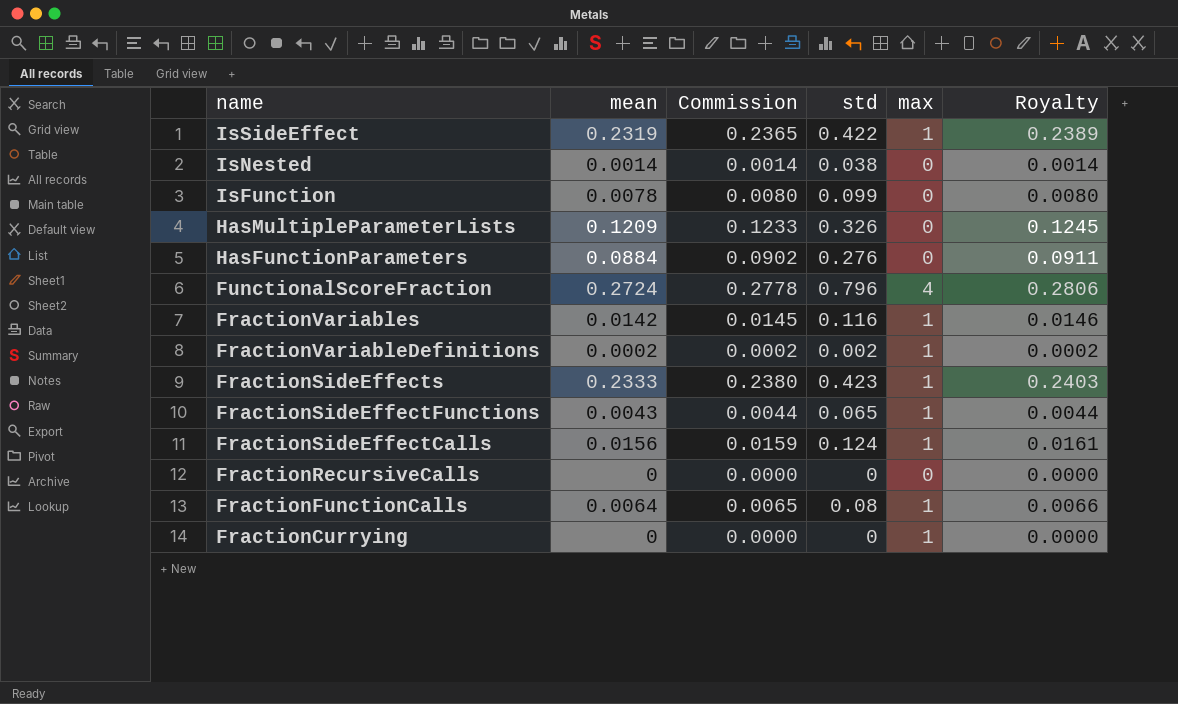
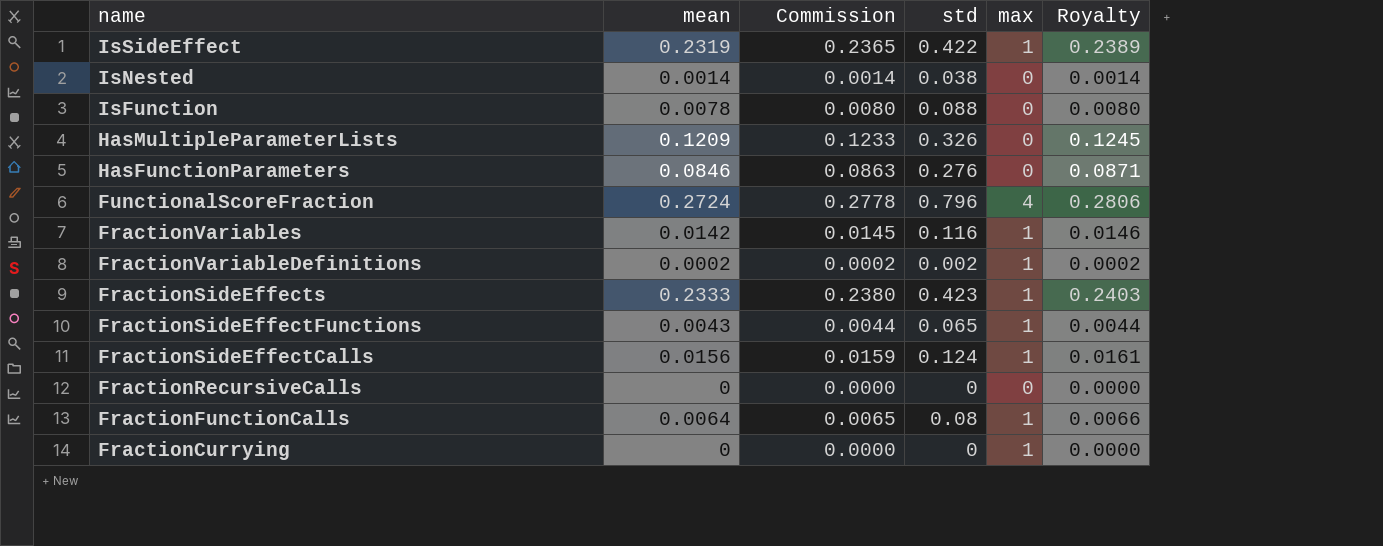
IsFunction | std: 0.099 -> 0.088
HasFunctionParameters | mean: 0.0884 -> 0.0846
HasFunctionParameters | Commission: 0.0902 -> 0.0863
HasFunctionParameters | Royalty: 0.0911 -> 0.0871

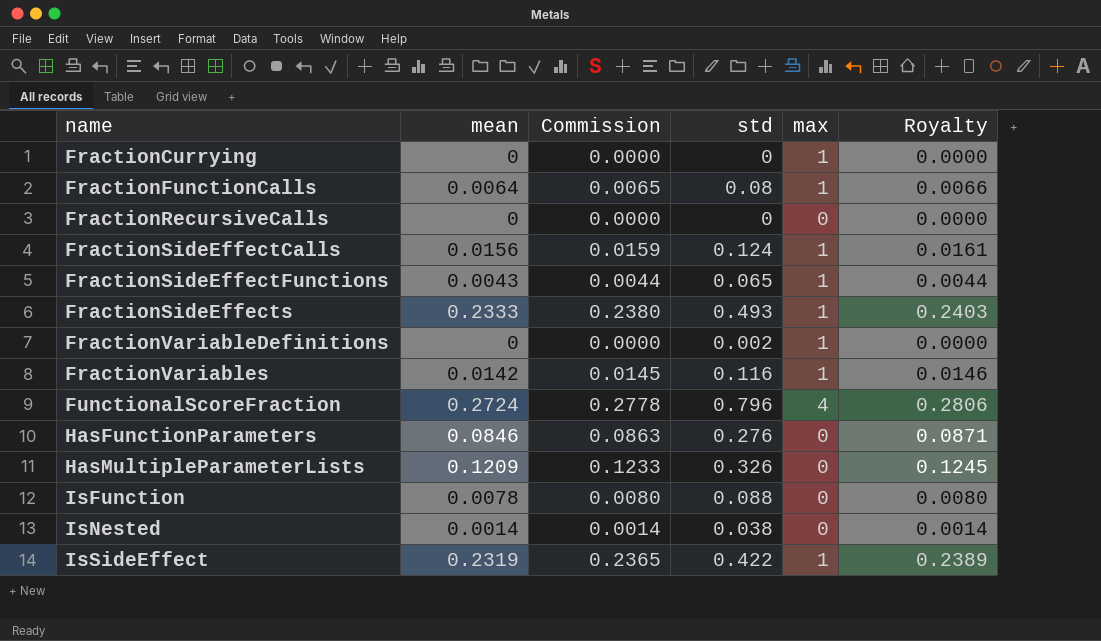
row order: name descending -> name ascending
FractionSideEffects | std: 0.423 -> 0.493
FractionVariableDefinitions | mean: 0.0002 -> 0
FractionVariableDefinitions | Commission: 0.0002 -> 0.0000
FractionVariableDefinitions | Royalty: 0.0002 -> 0.0000

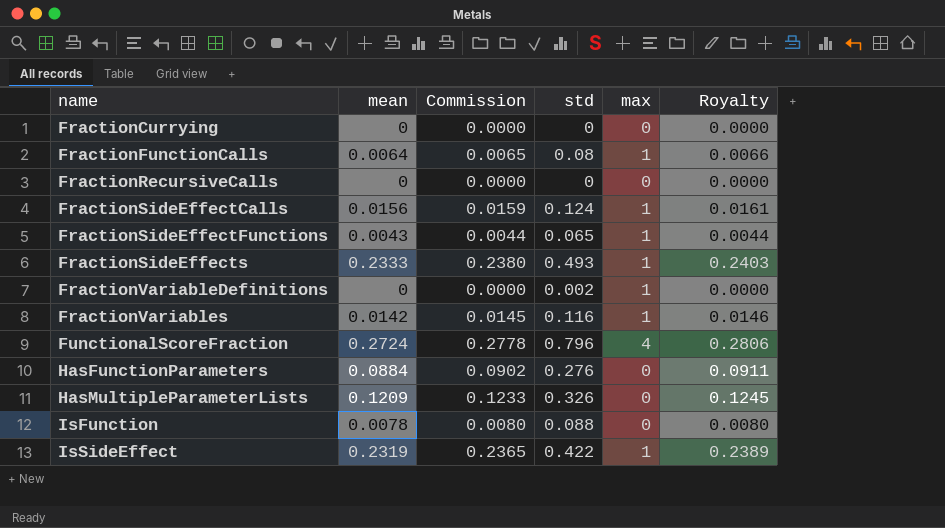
row IsNested: 0.0014 | 0.0014 | 0.038 | 0 | 0.0014 -> none
FractionCurrying | max: 1 -> 0
HasFunctionParameters | mean: 0.0846 -> 0.0884
HasFunctionParameters | Commission: 0.0863 -> 0.0902
HasFunctionParameters | Royalty: 0.0871 -> 0.0911

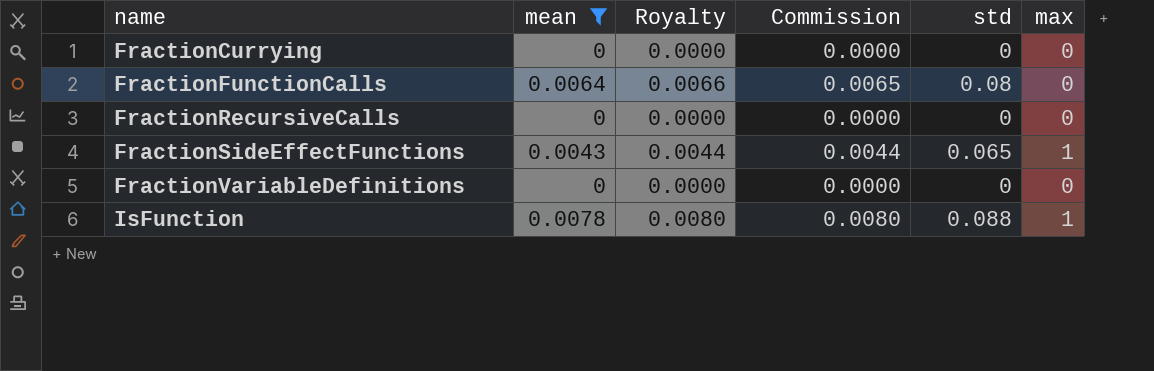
filter: none -> mean <= 0.0078
column Royalty | position: 6 -> 3
FractionFunctionCalls | max: 1 -> 0
FractionVariableDefinitions | std: 0.002 -> 0
FractionVariableDefinitions | max: 1 -> 0
IsFunction | max: 0 -> 1

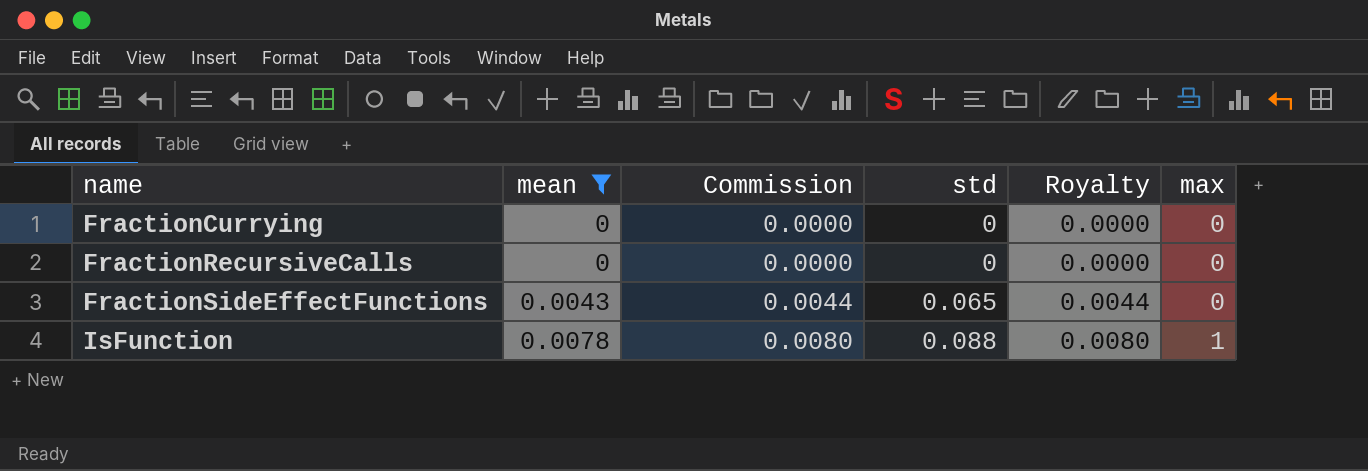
column Royalty | position: 3 -> 5
row FractionFunctionCalls: 0.0064 | 0.0066 | 0.0065 | 0.08 | 0 -> none
row FractionVariableDefinitions: 0 | 0.0000 | 0.0000 | 0 | 0 -> none
FractionSideEffectFunctions | max: 1 -> 0

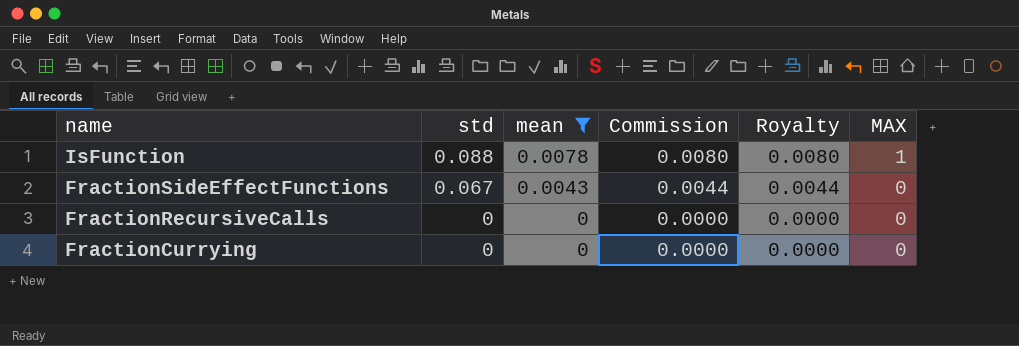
row order: name ascending -> name descending
column std | position: 4 -> 2
column name: max -> MAX
FractionSideEffectFunctions | std: 0.065 -> 0.067

